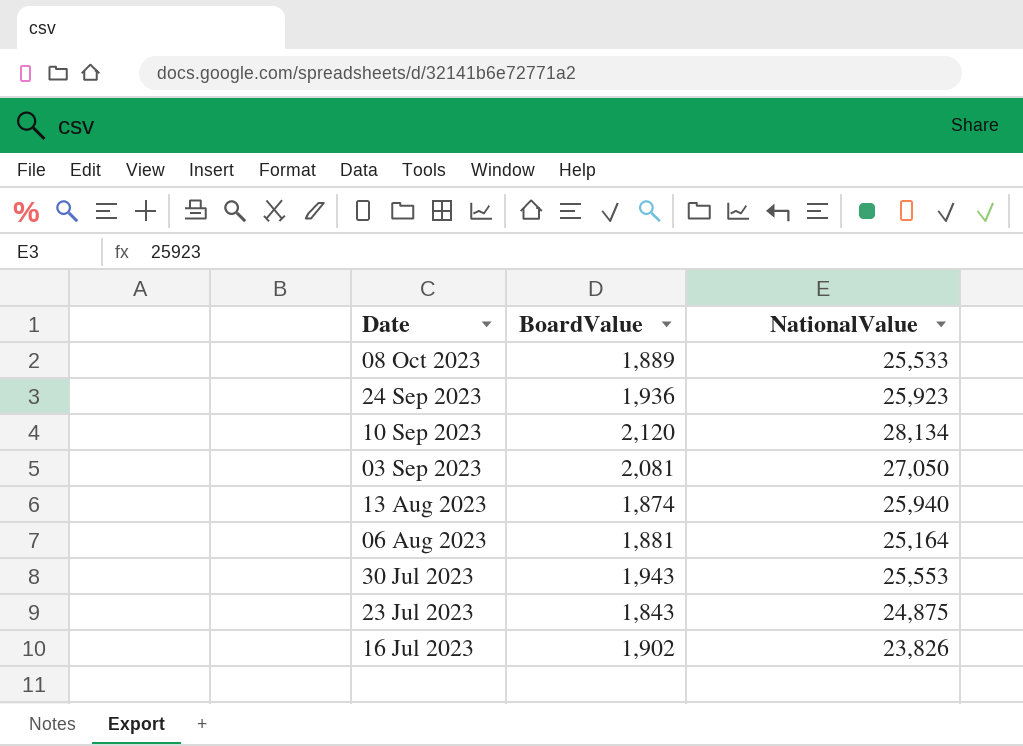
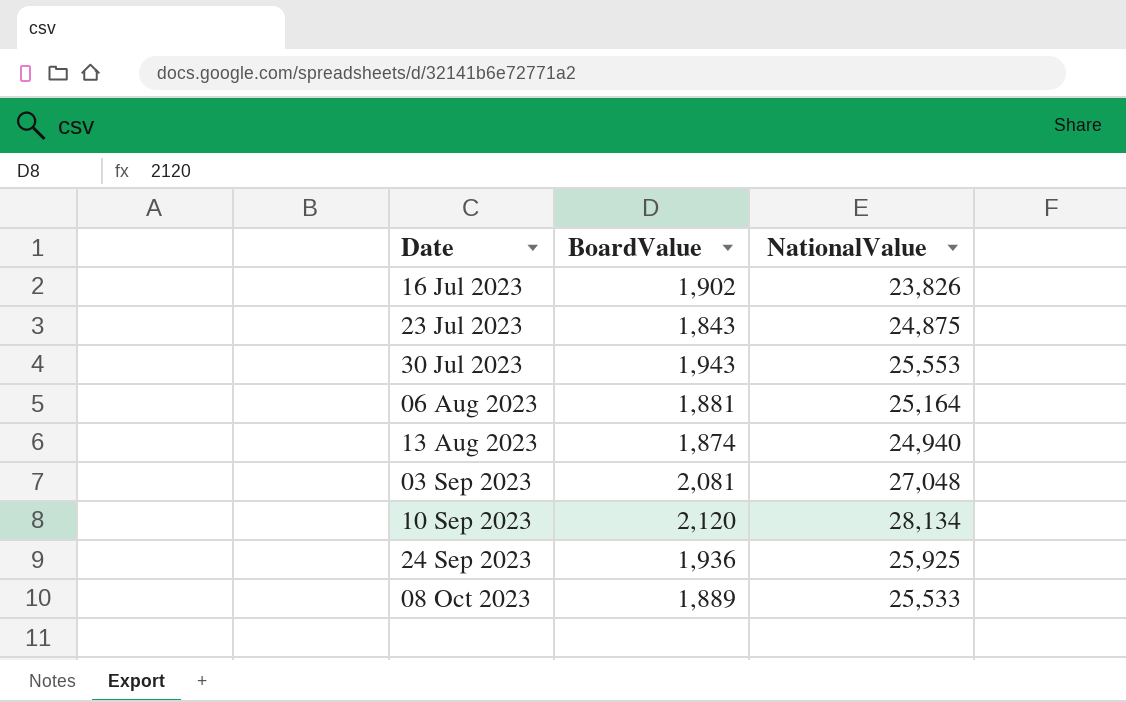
row order: Date descending -> Date ascending
13 Aug 2023 | NationalValue: 25,940 -> 24,940
03 Sep 2023 | NationalValue: 27,050 -> 27,048
24 Sep 2023 | NationalValue: 25,923 -> 25,925

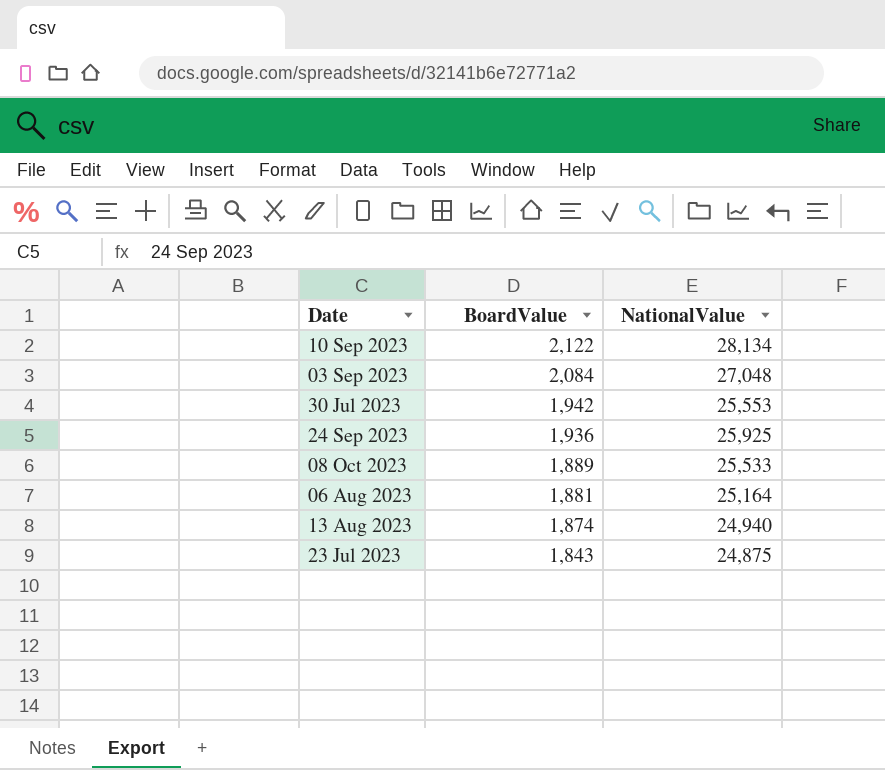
row order: Date ascending -> BoardValue descending
row 16 Jul 2023: 1,902 | 23,826 -> none
10 Sep 2023 | BoardValue: 2,120 -> 2,122
03 Sep 2023 | BoardValue: 2,081 -> 2,084
30 Jul 2023 | BoardValue: 1,943 -> 1,942

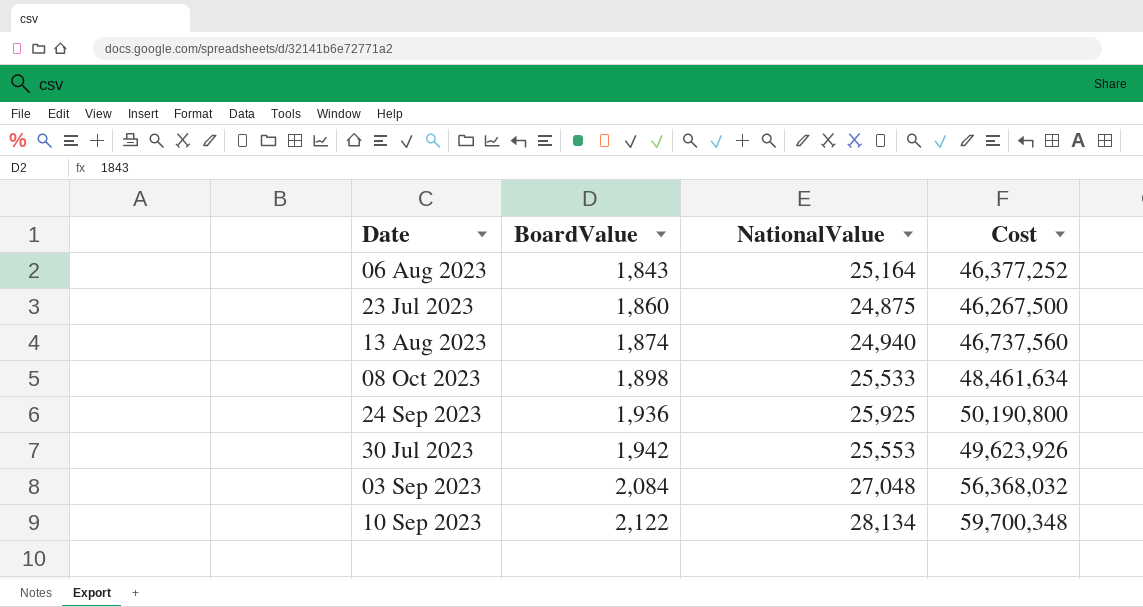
row order: BoardValue descending -> BoardValue ascending
column Cost | formula: none -> [BoardValue] * [NationalValue]
06 Aug 2023 | BoardValue: 1,881 -> 1,843
23 Jul 2023 | BoardValue: 1,843 -> 1,860
08 Oct 2023 | BoardValue: 1,889 -> 1,898

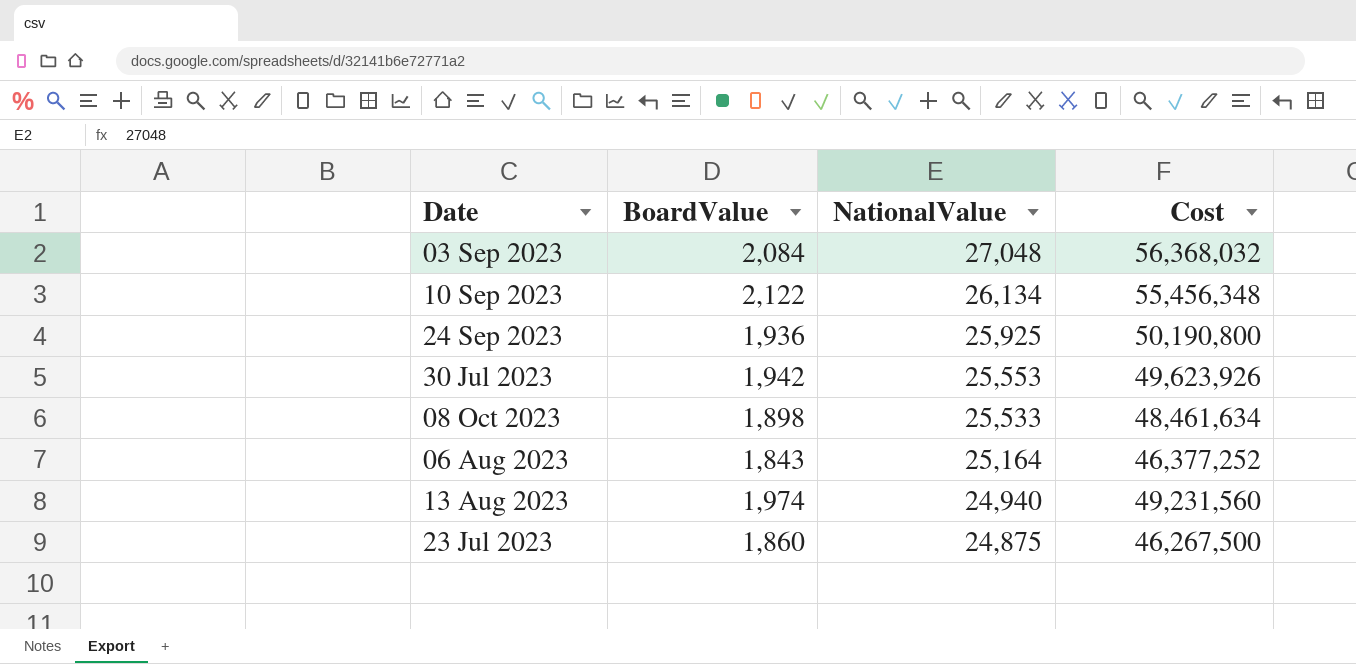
row order: BoardValue ascending -> NationalValue descending
10 Sep 2023 | NationalValue: 28,134 -> 26,134
10 Sep 2023 | Cost: 59,700,348 -> 55,456,348
13 Aug 2023 | BoardValue: 1,874 -> 1,974
13 Aug 2023 | Cost: 46,737,560 -> 49,231,560

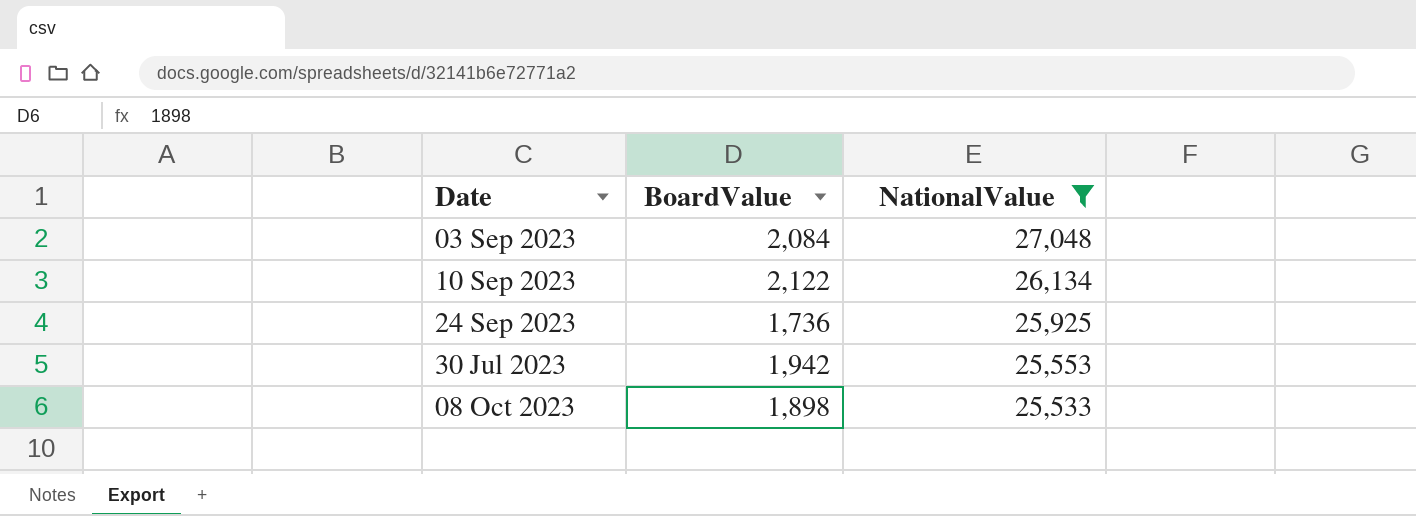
filter: none -> NationalValue >= 25,533
column Cost | formula: [BoardValue] * [NationalValue] -> none
24 Sep 2023 | BoardValue: 1,936 -> 1,736

